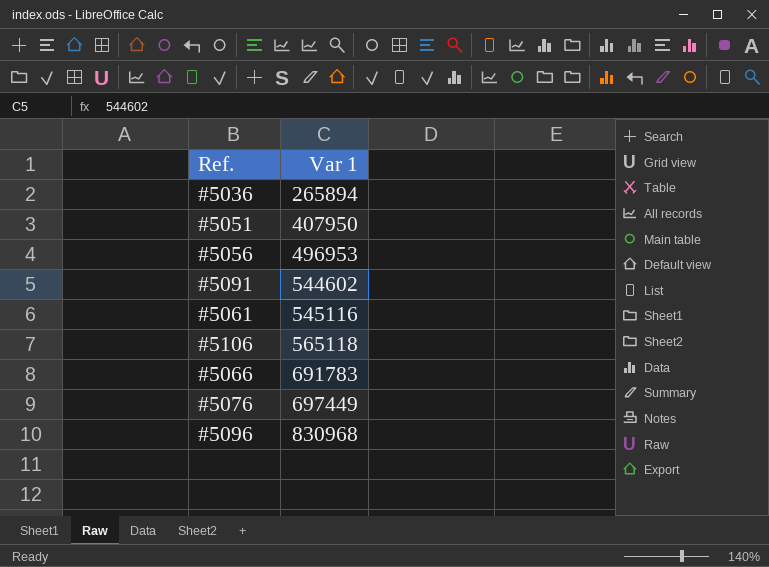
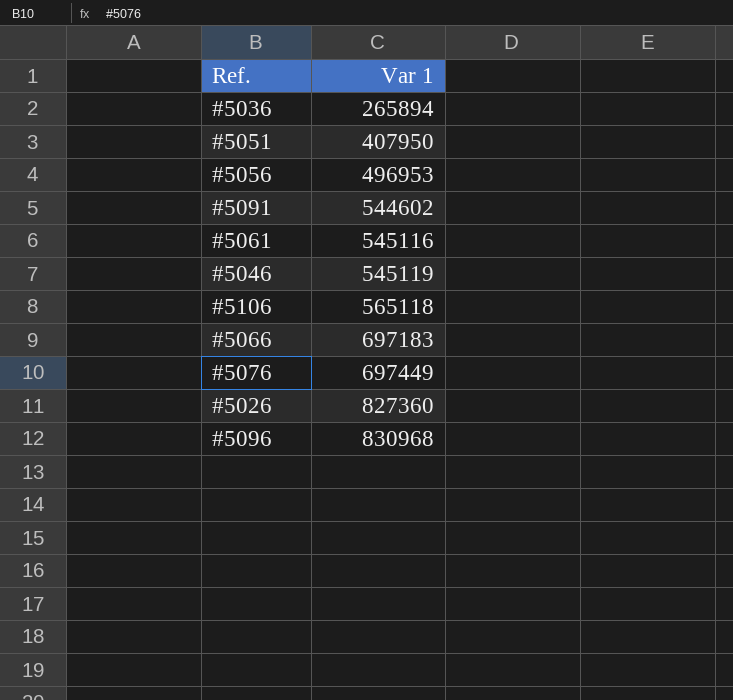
row #5046: none -> 545119
#5066 | Var 1: 691783 -> 697183
row #5026: none -> 827360

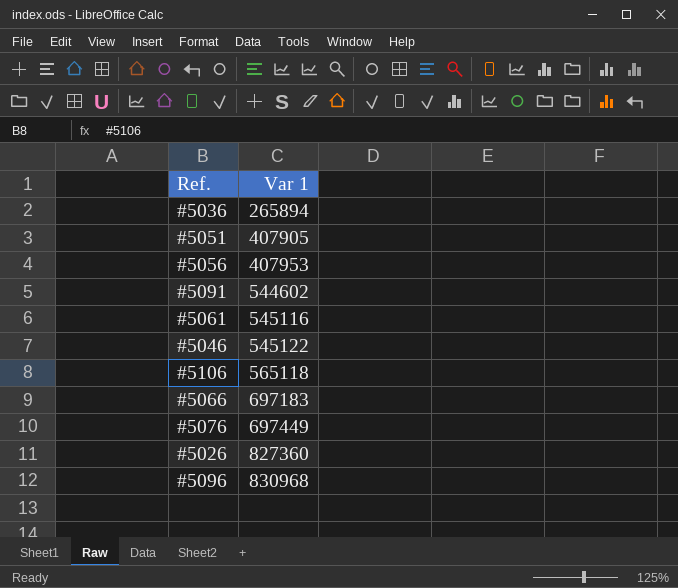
#5051 | Var 1: 407950 -> 407905
#5056 | Var 1: 496953 -> 407953
#5046 | Var 1: 545119 -> 545122

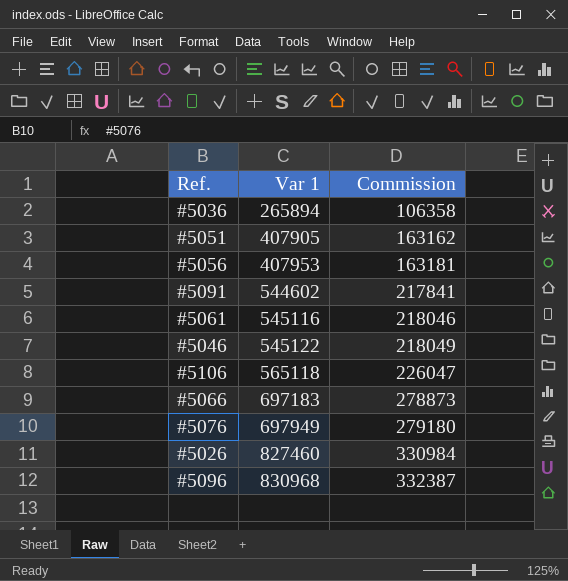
column Commission | formula: none -> [Var 1] * 0.4
#5076 | Var 1: 697449 -> 697949
#5026 | Var 1: 827360 -> 827460

